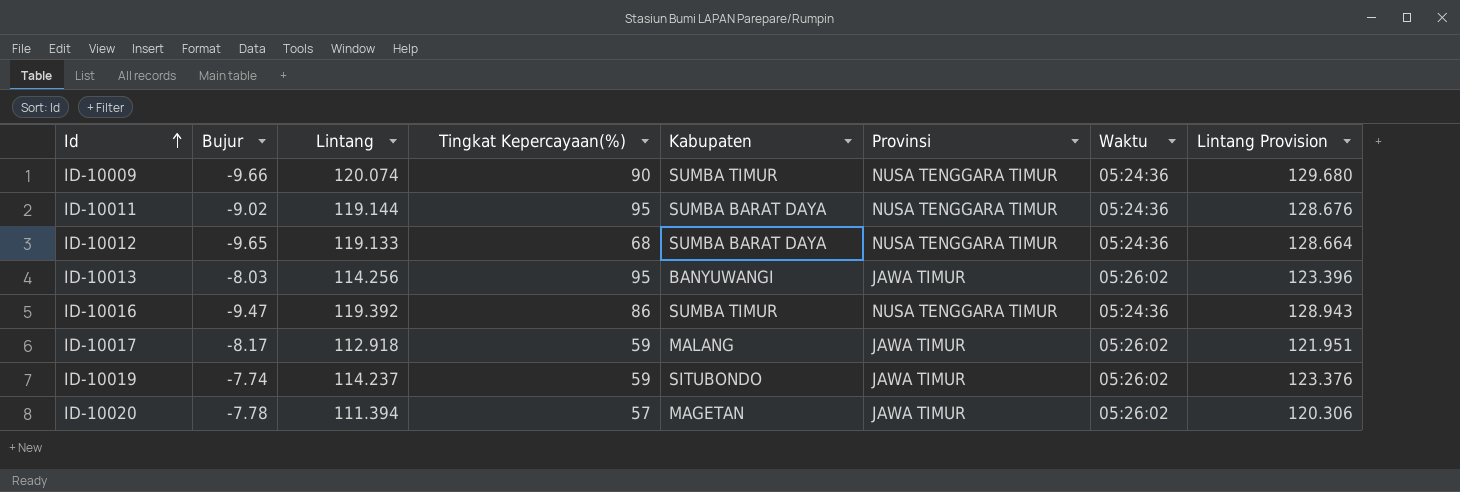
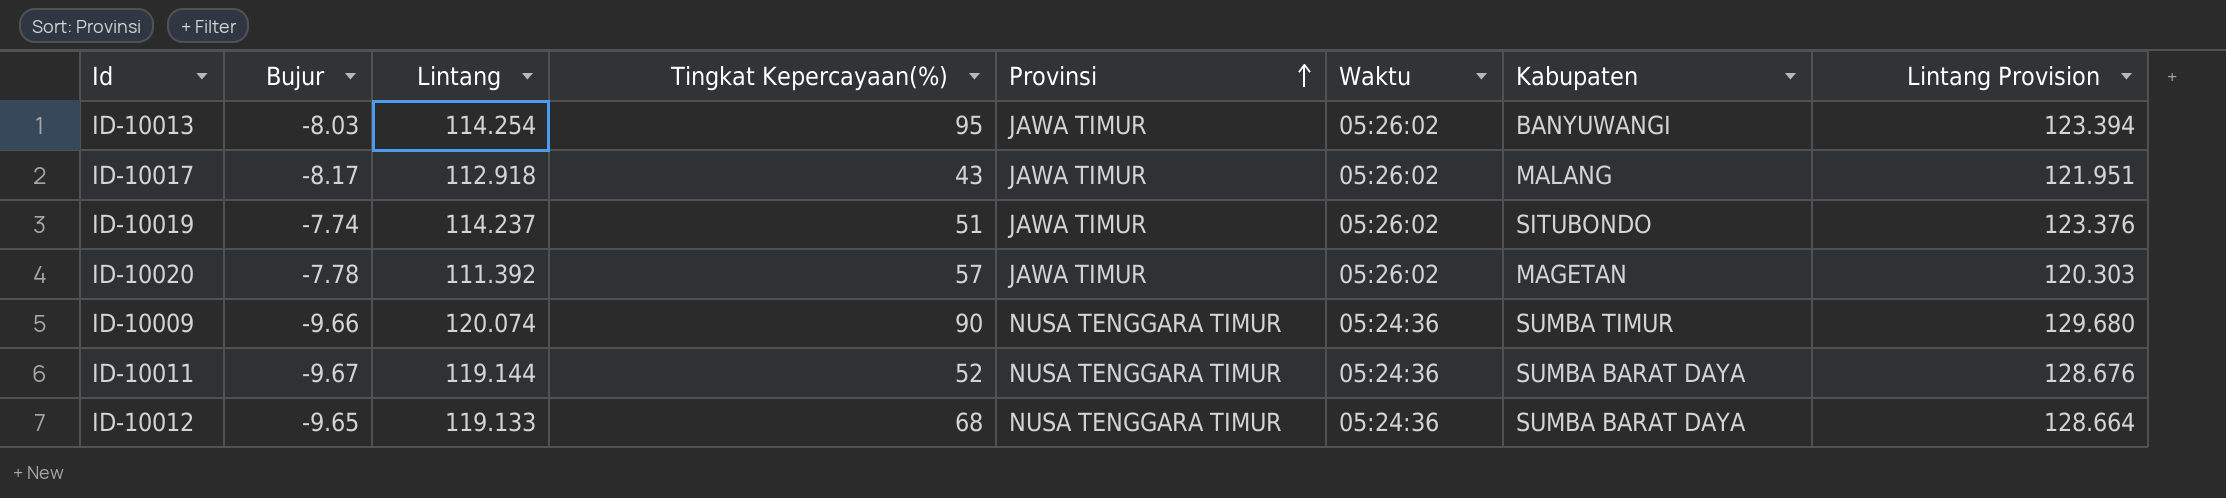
row order: Id ascending -> Provinsi ascending
column Kabupaten | position: 5 -> 7
row ID-10016: -9.47 | 119.392 | 86 | SUMBA TIMUR | NUSA TENGGARA TIMUR | 05:24:36 | 128.943 -> none
ID-10013 | Lintang: 114.256 -> 114.254
ID-10013 | Lintang Provision: 123.396 -> 123.394
ID-10017 | Tingkat Kepercayaan(%): 59 -> 43
ID-10019 | Tingkat Kepercayaan(%): 59 -> 51
ID-10020 | Lintang: 111.394 -> 111.392
ID-10020 | Lintang Provision: 120.306 -> 120.303
ID-10011 | Bujur: -9.02 -> -9.67
ID-10011 | Tingkat Kepercayaan(%): 95 -> 52

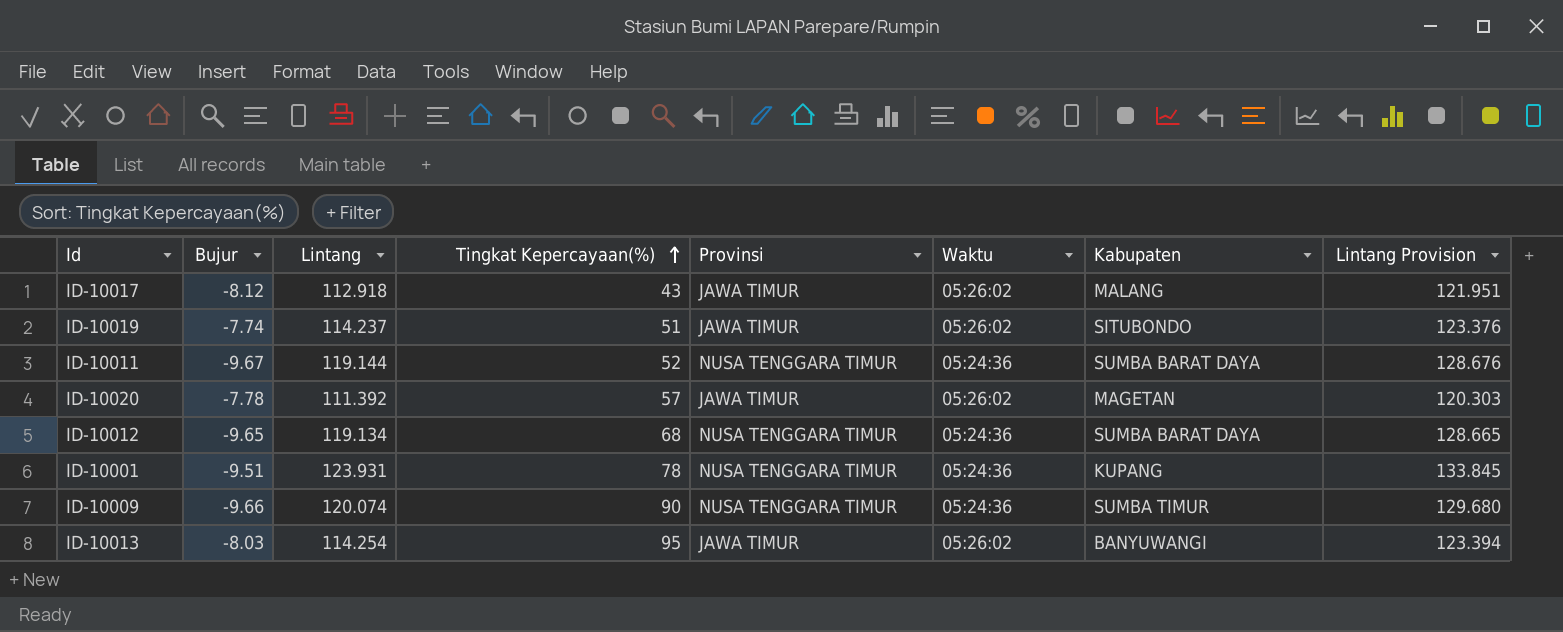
row order: Provinsi ascending -> Tingkat Kepercayaan(%) ascending
ID-10017 | Bujur: -8.17 -> -8.12
ID-10012 | Lintang: 119.133 -> 119.134
ID-10012 | Lintang Provision: 128.664 -> 128.665
row ID-10001: none -> -9.51 | 123.931 | 78 | NUSA TENGGARA TIMUR | 05:24:36 | KUPANG | 133.845

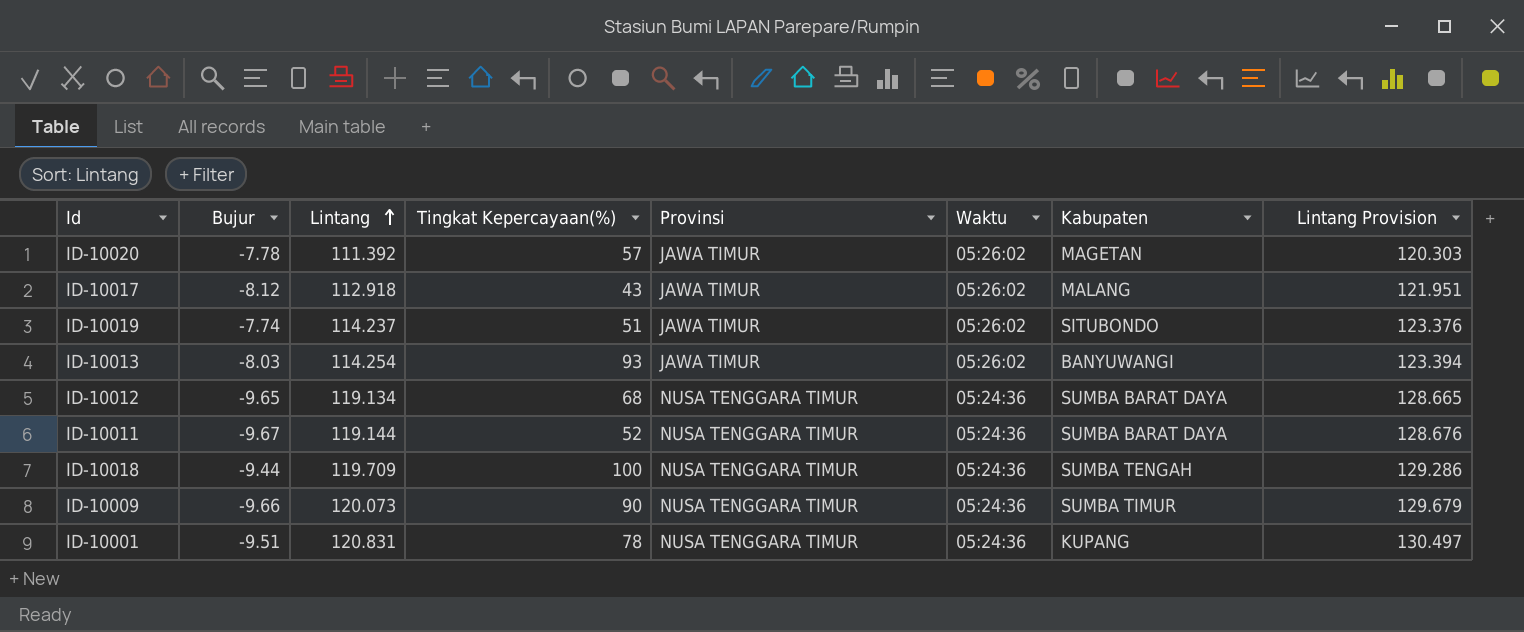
row order: Tingkat Kepercayaan(%) ascending -> Lintang ascending
ID-10013 | Tingkat Kepercayaan(%): 95 -> 93
row ID-10018: none -> -9.44 | 119.709 | 100 | NUSA TENGGARA TIMUR | 05:24:36 | SUMBA TENGAH | 129.286
ID-10009 | Lintang: 120.074 -> 120.073
ID-10009 | Lintang Provision: 129.680 -> 129.679
ID-10001 | Lintang: 123.931 -> 120.831
ID-10001 | Lintang Provision: 133.845 -> 130.497

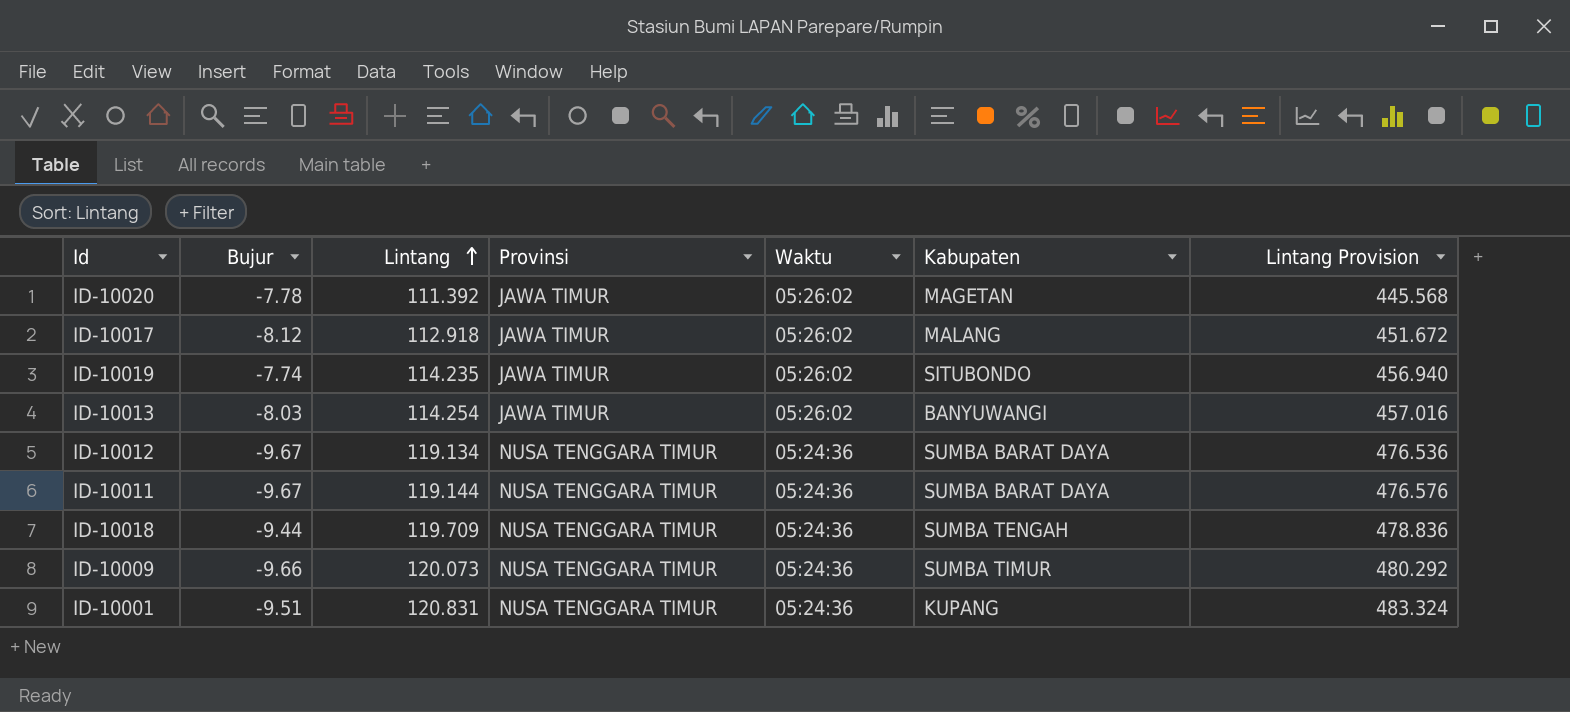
column Tingkat Kepercayaan(%) | position: 4 -> none
column Lintang Provision | formula: [Lintang] * 1.08 -> [Lintang] * 4
ID-10019 | Lintang: 114.237 -> 114.235
ID-10012 | Bujur: -9.65 -> -9.67

